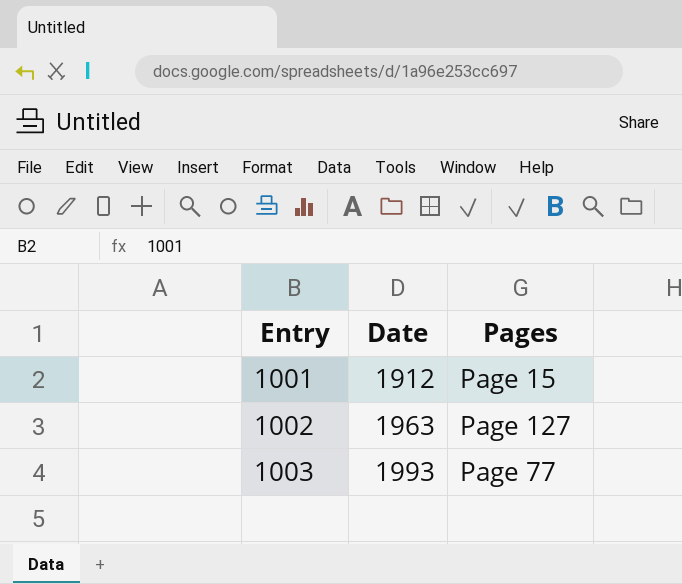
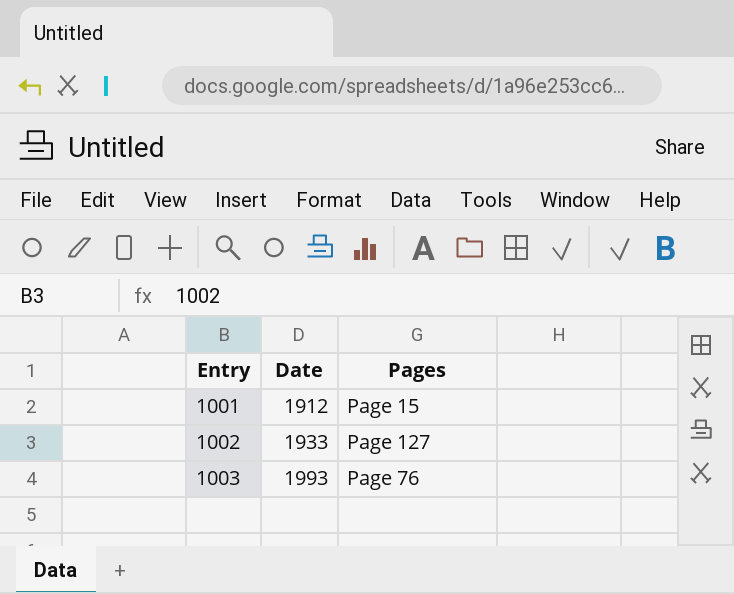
1002 | Date: 1963 -> 1933
1003 | Pages: Page 77 -> Page 76

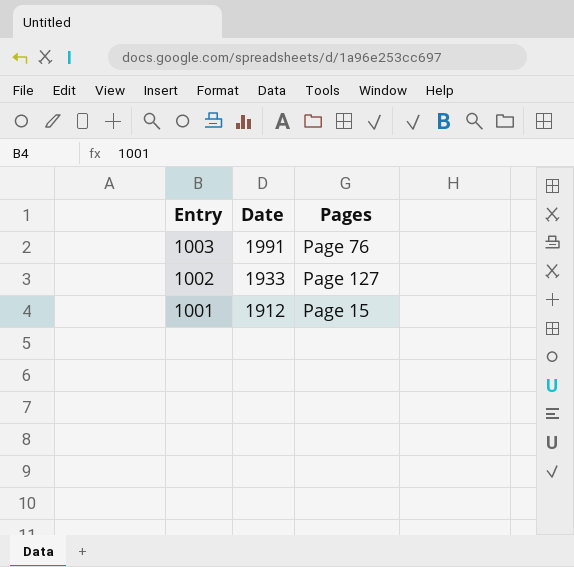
row order: Entry ascending -> Entry descending
1003 | Date: 1993 -> 1991

